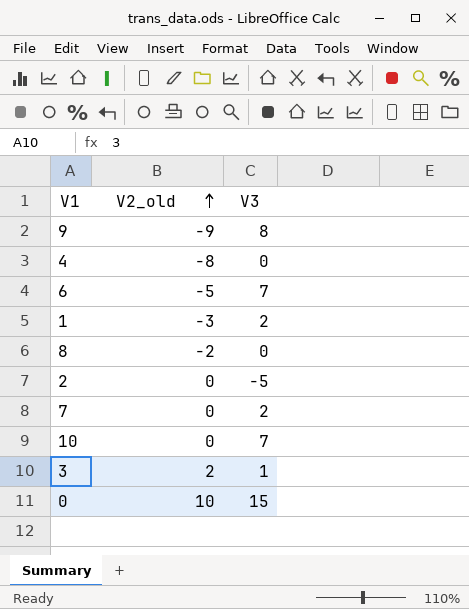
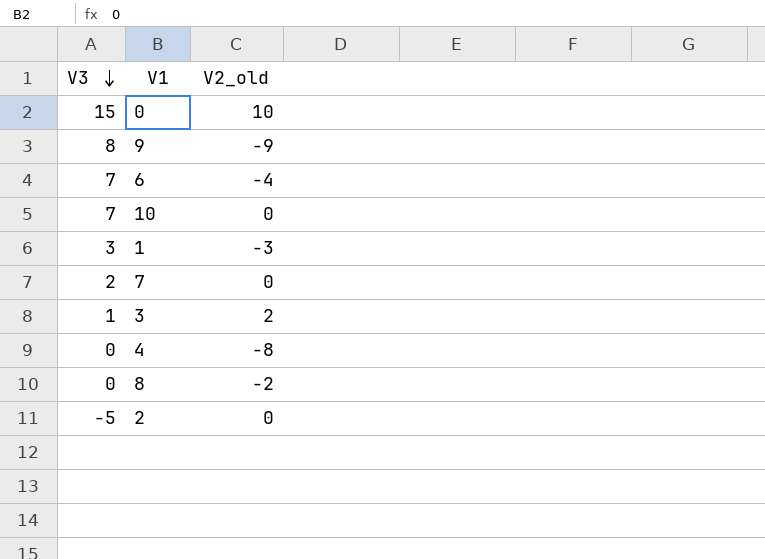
row order: V2_old ascending -> V3 descending
column V3 | position: 3 -> 1
6 | V2_old: -5 -> -4
1 | V3: 2 -> 3

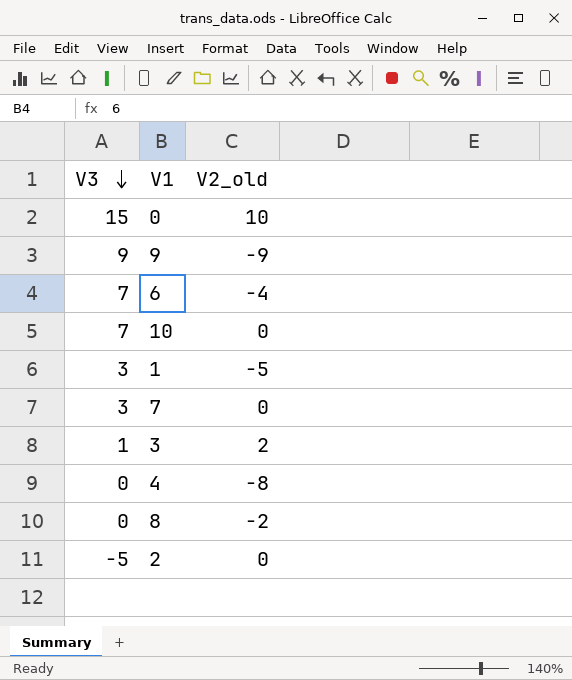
9 | V3: 8 -> 9
1 | V2_old: -3 -> -5
7 | V3: 2 -> 3

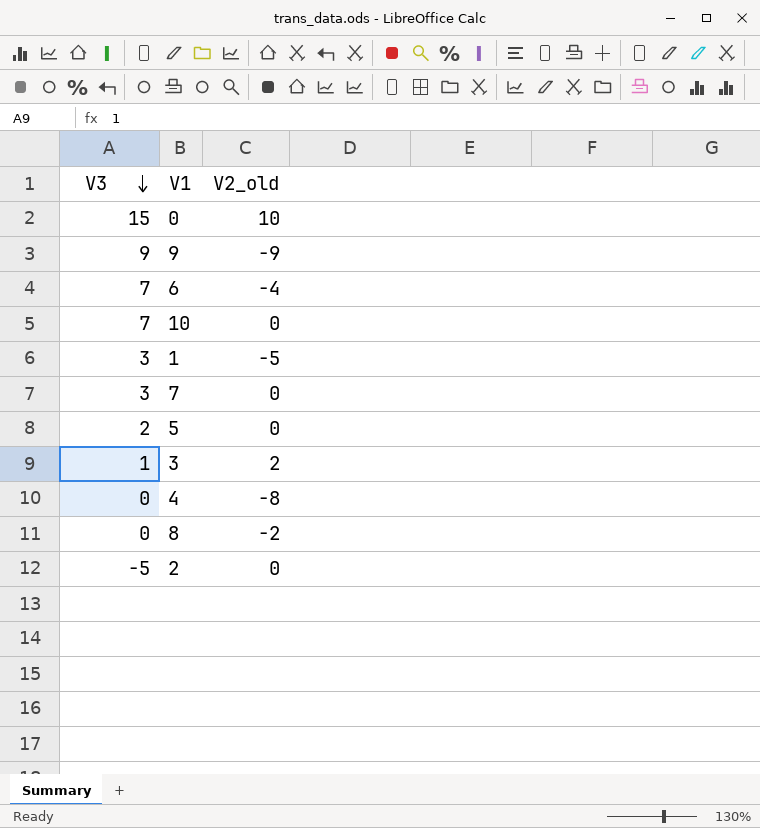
row 5: none -> 2 | 0

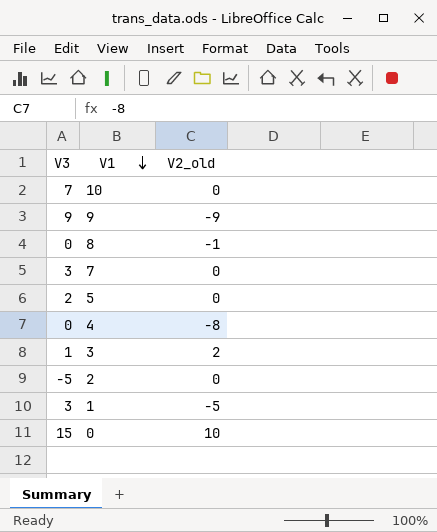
row order: V3 descending -> V1 descending
row 6: 7 | -4 -> none
8 | V2_old: -2 -> -1

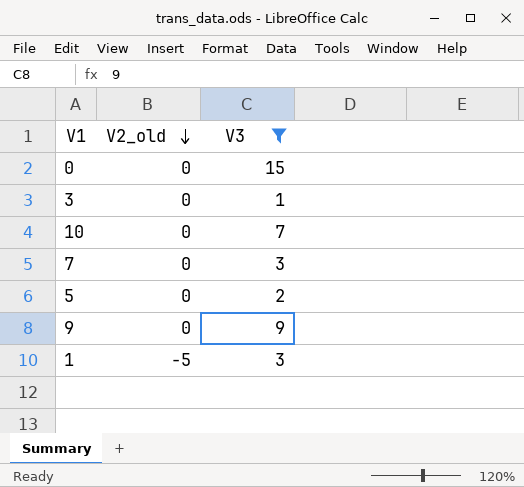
filter: none -> V3 >= 1
row order: V1 descending -> V2_old descending
column V3 | position: 1 -> 3
0 | V2_old: 10 -> 0
3 | V2_old: 2 -> 0
9 | V2_old: -9 -> 0

